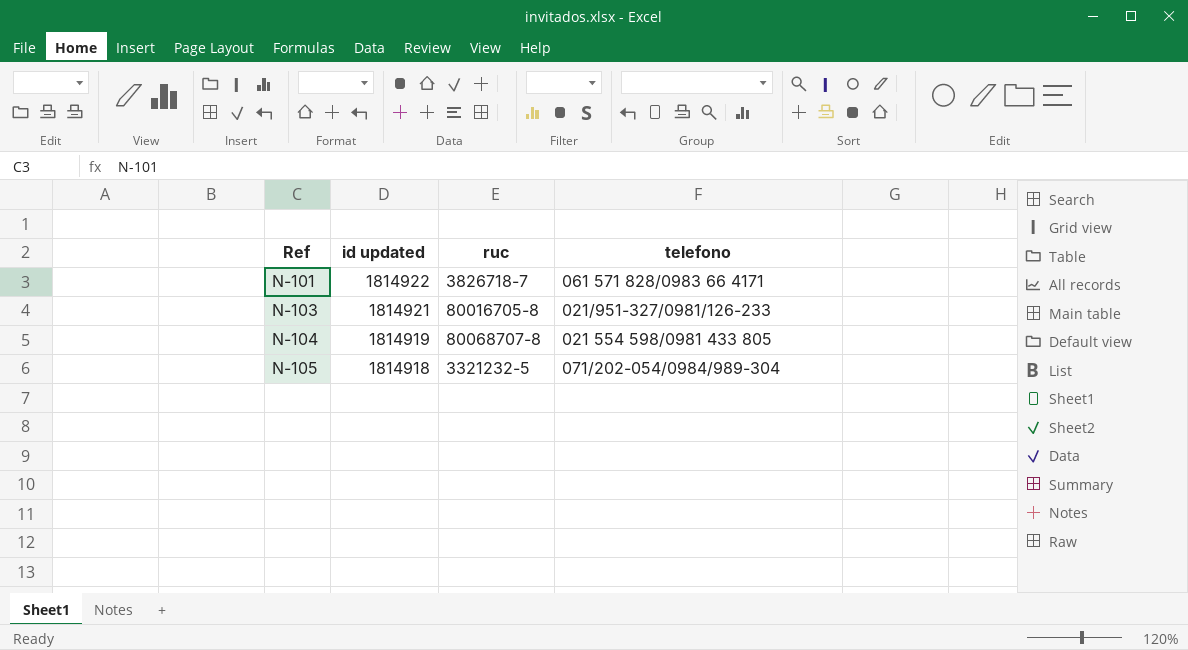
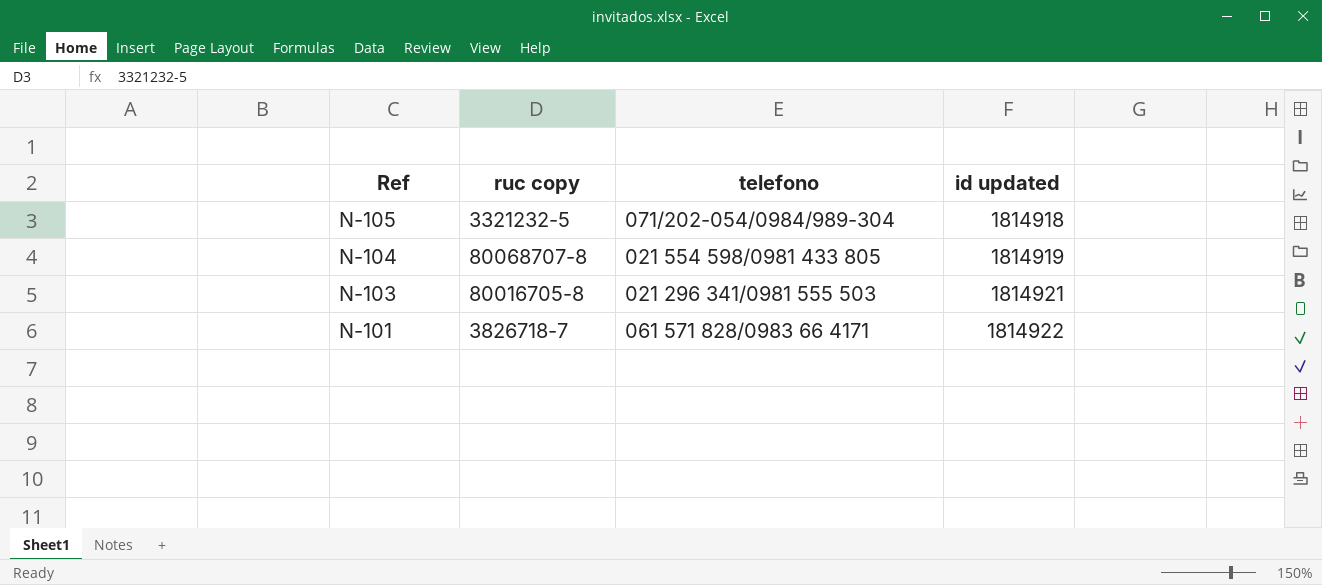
row order: Ref ascending -> Ref descending
column name: ruc -> ruc copy
column id updated | position: 2 -> 4
N-103 | telefono: 021/951-327/0981/126-233 -> 021 296 341/0981 555 503

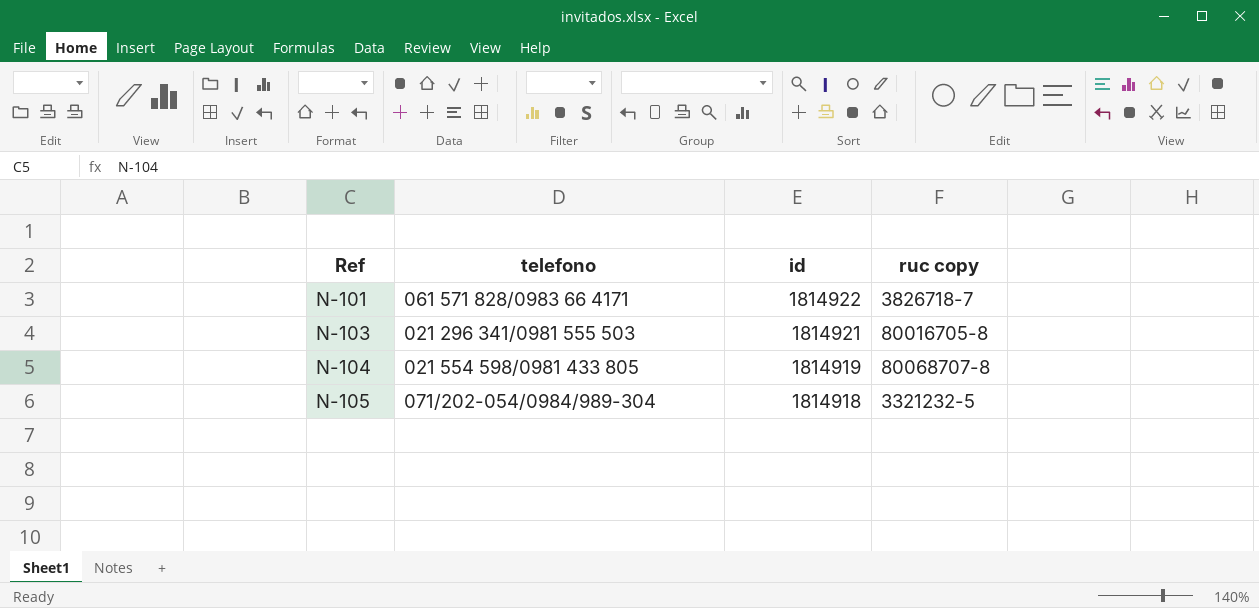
row order: Ref descending -> Ref ascending
column name: id updated -> id
column ruc copy | position: 2 -> 4

